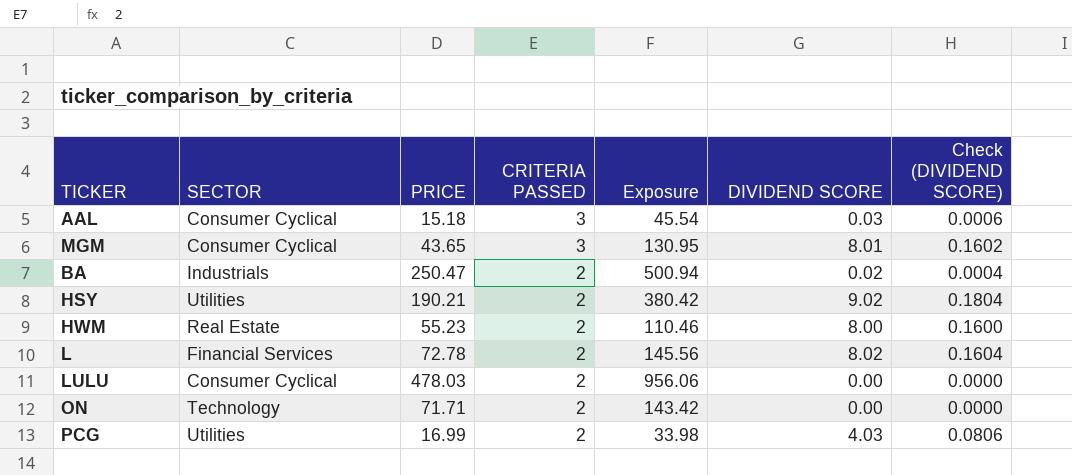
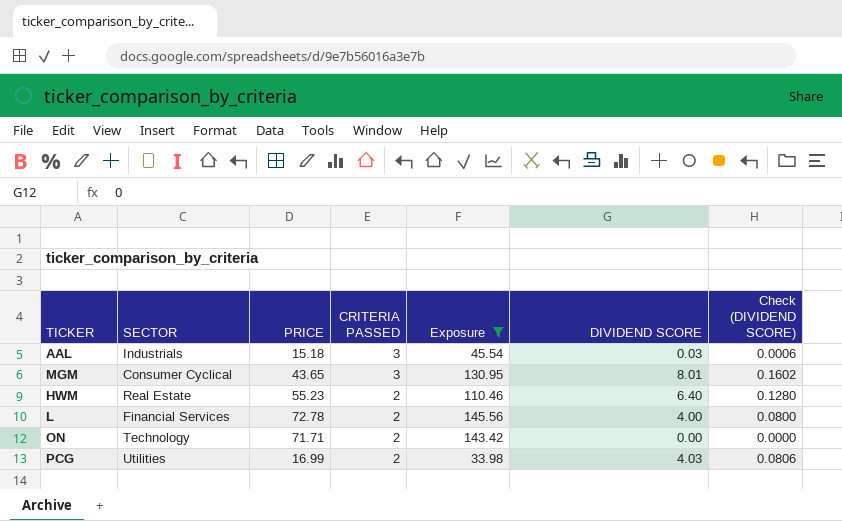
filter: none -> Exposure <= 145.56
AAL | SECTOR: Consumer Cyclical -> Industrials
HWM | DIVIDEND SCORE: 8.00 -> 6.40
HWM | Check (DIVIDEND SCORE): 0.1600 -> 0.1280
L | DIVIDEND SCORE: 8.02 -> 4.00
L | Check (DIVIDEND SCORE): 0.1604 -> 0.0800

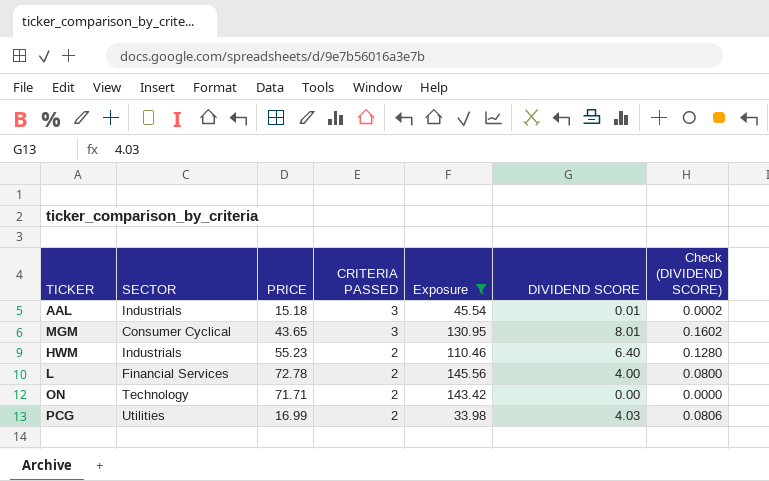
AAL | DIVIDEND SCORE: 0.03 -> 0.01
AAL | Check (DIVIDEND SCORE): 0.0006 -> 0.0002
HWM | SECTOR: Real Estate -> Industrials

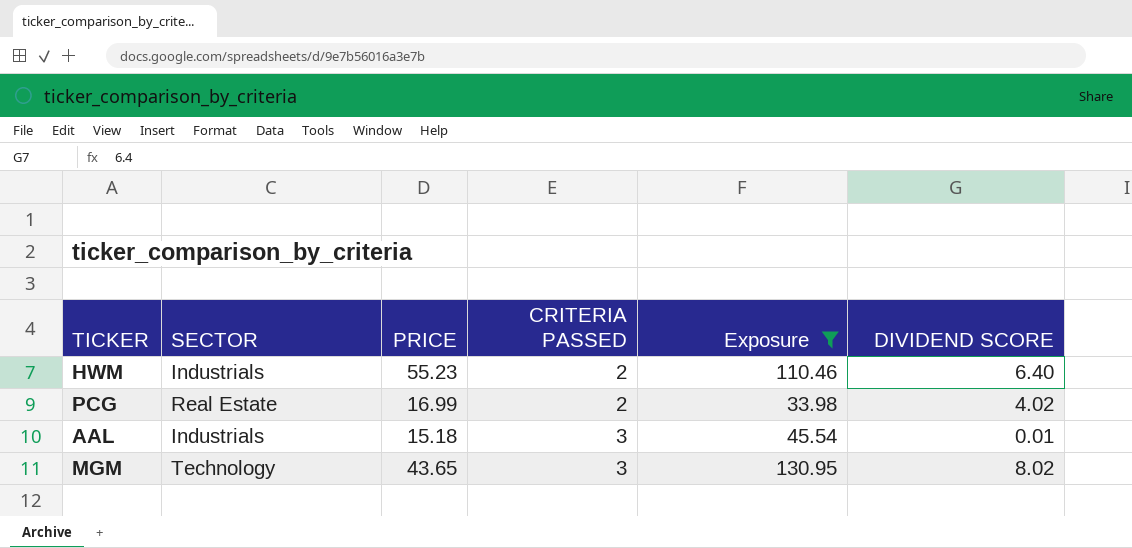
row order: CRITERIA PASSED descending -> CRITERIA PASSED ascending
column Check (DIVIDEND SCORE) | formula: [DIVIDEND SCORE] * 0.02 -> none
row L: Financial Services | 72.78 | 2 | 145.56 | 4.00 | 0.0800 -> none
row ON: Technology | 71.71 | 2 | 143.42 | 0.00 | 0.0000 -> none
PCG | SECTOR: Utilities -> Real Estate
PCG | DIVIDEND SCORE: 4.03 -> 4.02
MGM | SECTOR: Consumer Cyclical -> Technology
MGM | DIVIDEND SCORE: 8.01 -> 8.02

